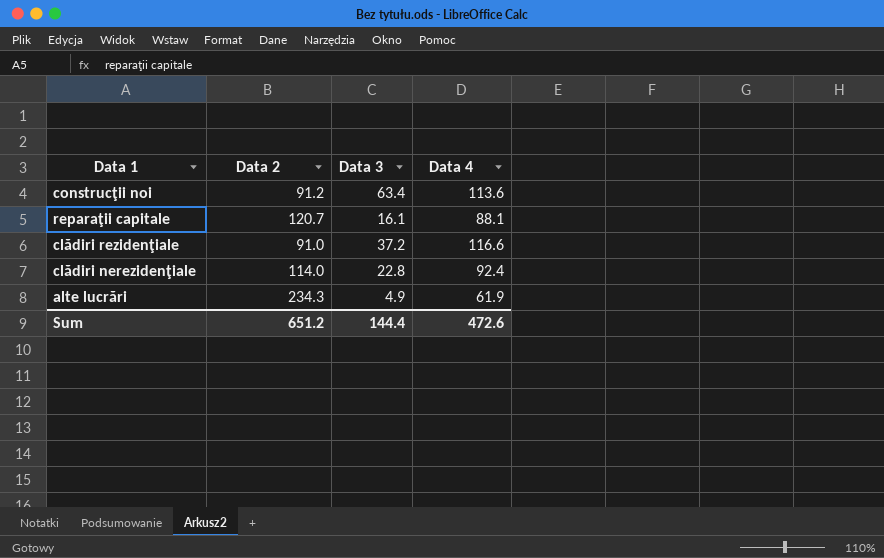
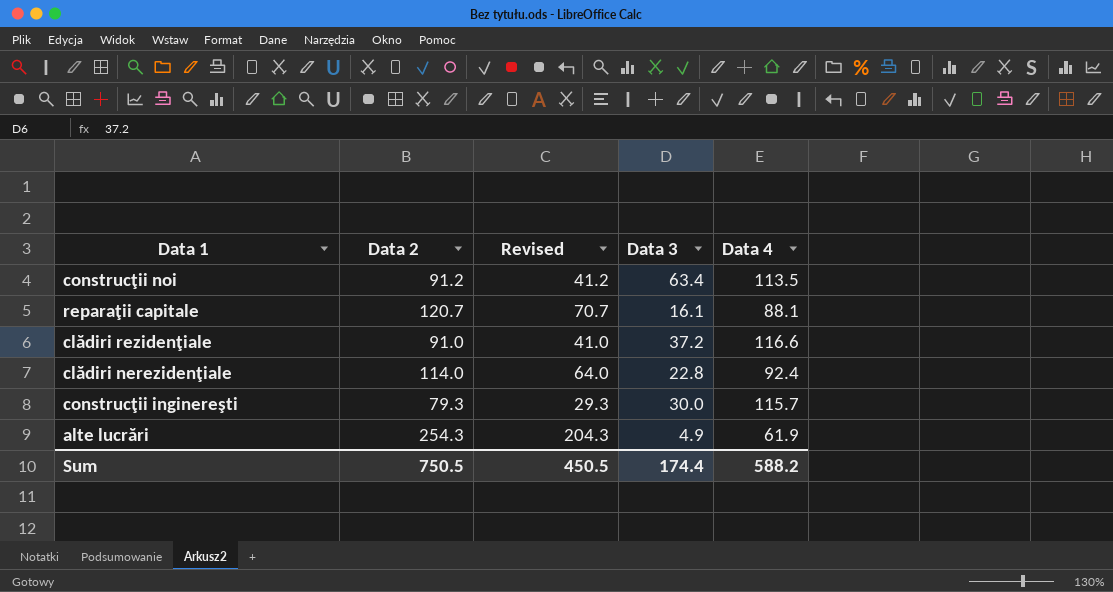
column Revised | formula: none -> [Data 2] - 50
construcţii noi | Data 4: 113.6 -> 113.5
row construcţii inginereşti: none -> 79.3 | 29.3 | 30.0 | 115.7
alte lucrări | Data 2: 234.3 -> 254.3
Sum | Data 2: 651.2 -> 750.5
Sum | Data 3: 144.4 -> 174.4
Sum | Data 4: 472.6 -> 588.2

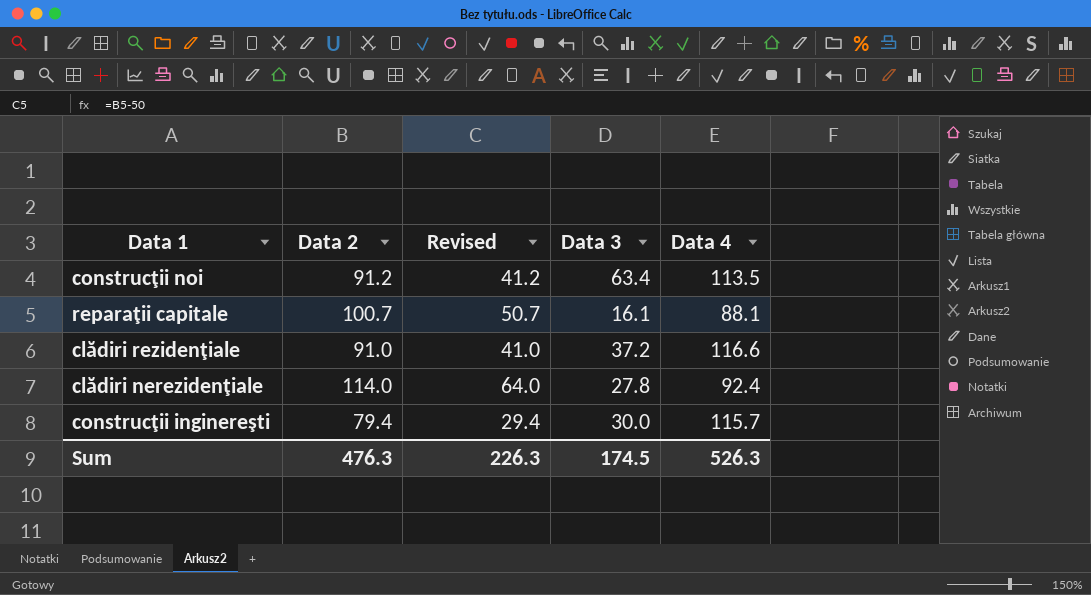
row alte lucrări: 254.3 | 204.3 | 4.9 | 61.9 -> none
reparaţii capitale | Data 2: 120.7 -> 100.7
reparaţii capitale | Revised: 70.7 -> 50.7
clădiri nerezidenţiale | Data 3: 22.8 -> 27.8
construcţii inginereşti | Data 2: 79.3 -> 79.4
construcţii inginereşti | Revised: 29.3 -> 29.4
Sum | Data 2: 750.5 -> 476.3
Sum | Revised: 450.5 -> 226.3
Sum | Data 3: 174.4 -> 174.5
Sum | Data 4: 588.2 -> 526.3

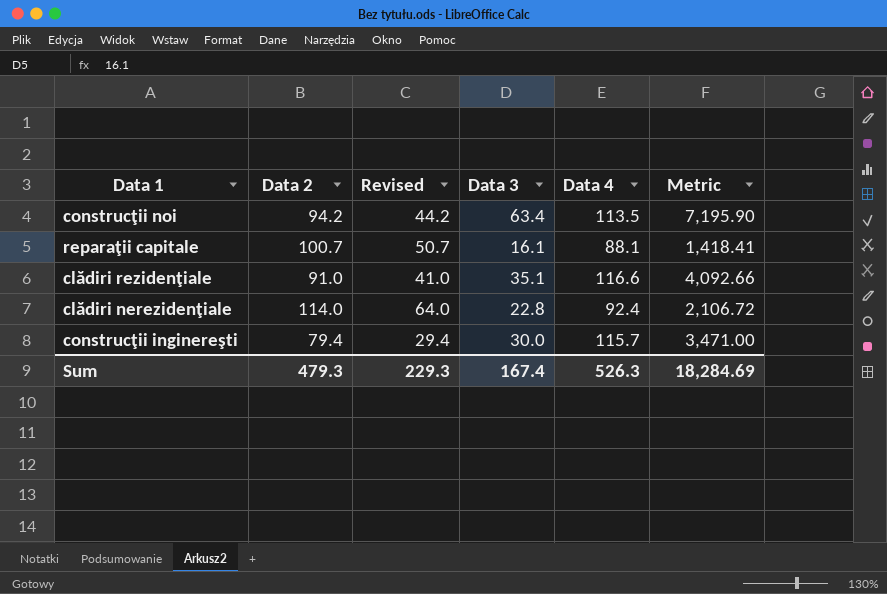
column Metric | formula: none -> [Data 3] * [Data 4]
construcţii noi | Data 2: 91.2 -> 94.2
construcţii noi | Revised: 41.2 -> 44.2
clădiri rezidenţiale | Data 3: 37.2 -> 35.1
clădiri nerezidenţiale | Data 3: 27.8 -> 22.8
Sum | Data 2: 476.3 -> 479.3
Sum | Revised: 226.3 -> 229.3
Sum | Data 3: 174.5 -> 167.4

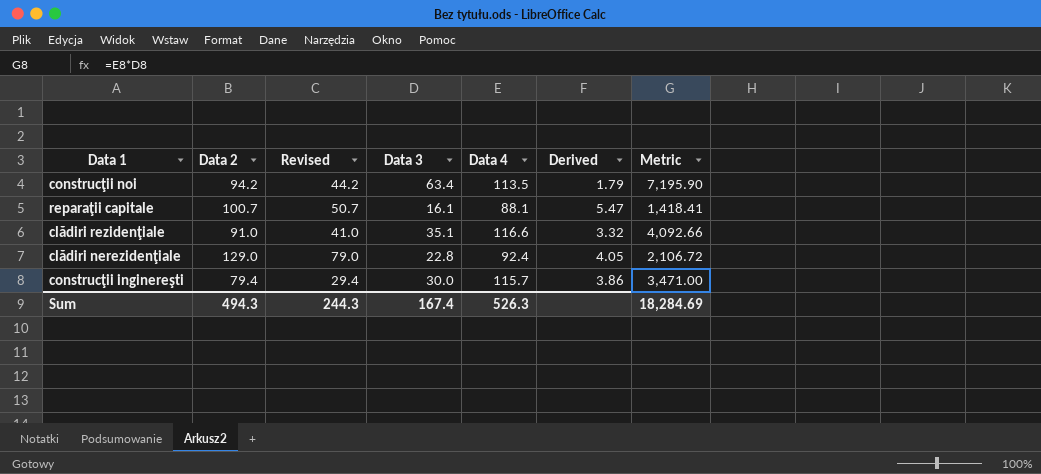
column Derived | formula: none -> [Data 4] / [Data 3]
clădiri nerezidenţiale | Data 2: 114.0 -> 129.0
clădiri nerezidenţiale | Revised: 64.0 -> 79.0
Sum | Data 2: 479.3 -> 494.3
Sum | Revised: 229.3 -> 244.3

